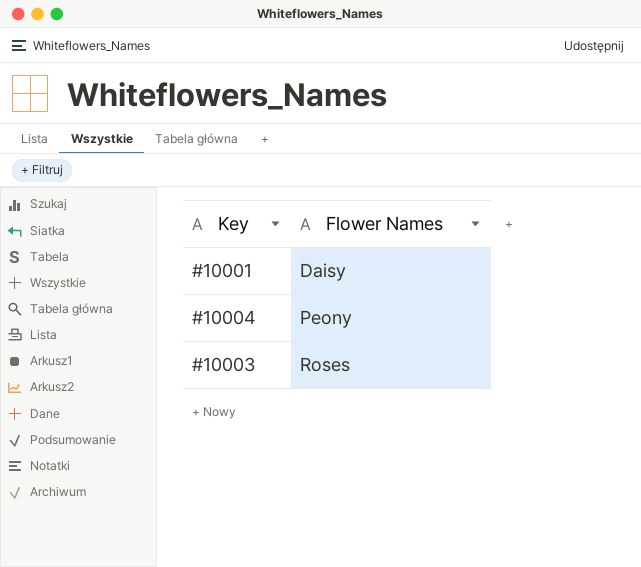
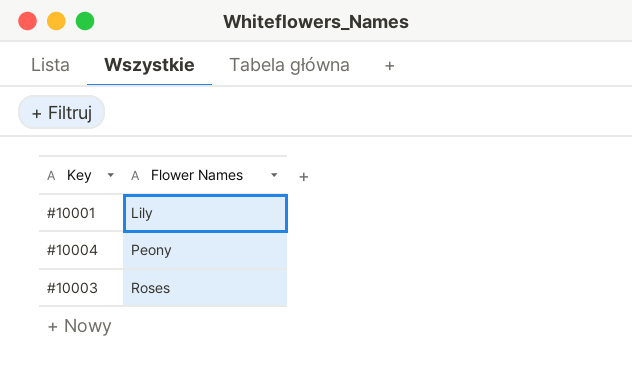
#10001 | Flower Names: Daisy -> Lily

